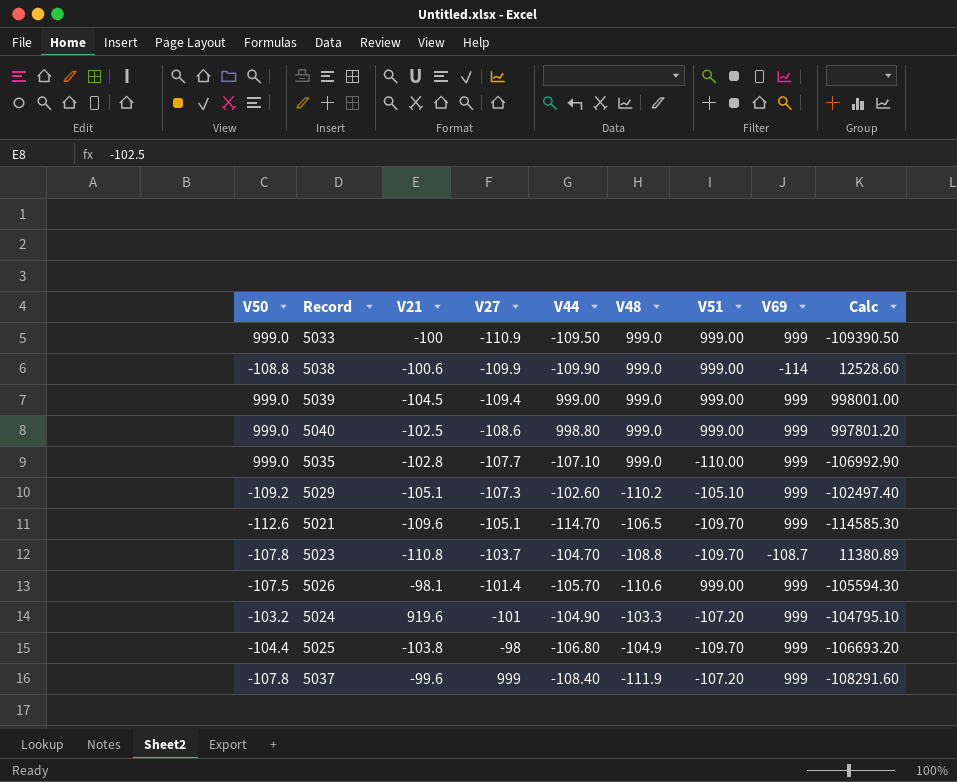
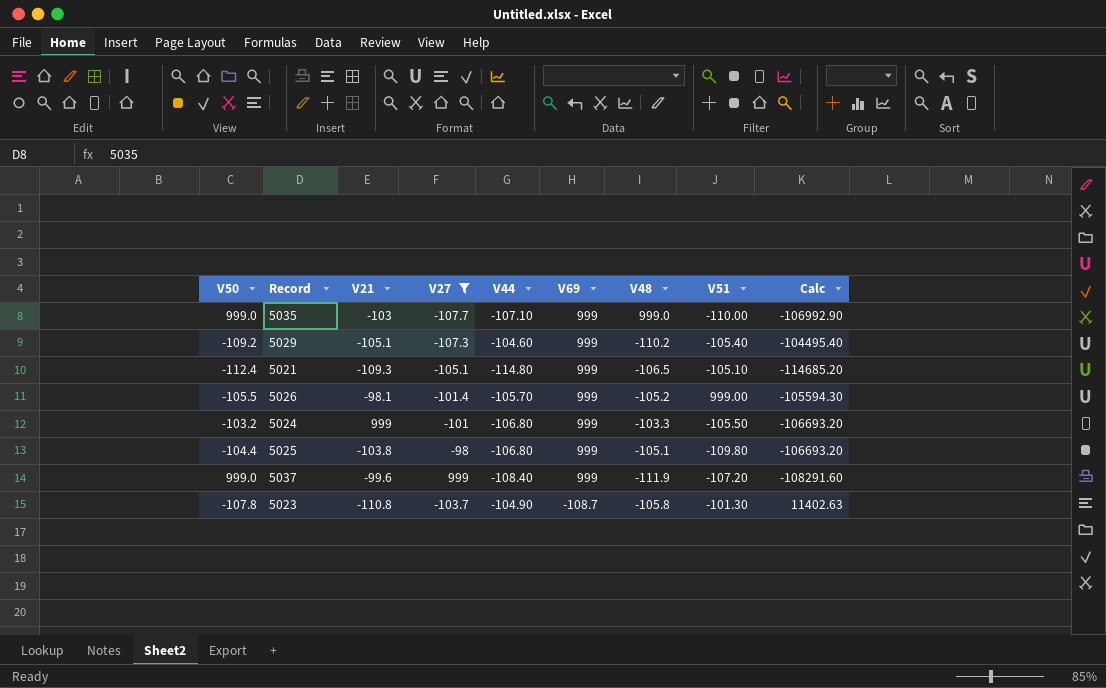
filter: none -> V27 >= -107.7
row order: V27 ascending -> V69 descending
column V69 | position: 8 -> 6
5035 | V21: -102.8 -> -103
5029 | V44: -102.60 -> -104.60
5029 | V51: -105.10 -> -105.40
5029 | Calc: -102497.40 -> -104495.40
5021 | V50: -112.6 -> -112.4
5021 | V21: -109.6 -> -109.3
5021 | V44: -114.70 -> -114.80
5021 | V51: -109.70 -> -105.10
5021 | Calc: -114585.30 -> -114685.20
5026 | V50: -107.5 -> -105.5
5026 | V48: -110.6 -> -105.2
5024 | V21: 919.6 -> 999
5024 | V44: -104.90 -> -106.80
5024 | V51: -107.20 -> -105.50
5024 | Calc: -104795.10 -> -106693.20
5025 | V48: -104.9 -> -105.1
5025 | V51: -109.70 -> -109.80
5037 | V50: -107.8 -> 999.0
5023 | V44: -104.70 -> -104.90
5023 | V48: -108.8 -> -105.8
5023 | V51: -109.70 -> -101.30
5023 | Calc: 11380.89 -> 11402.63

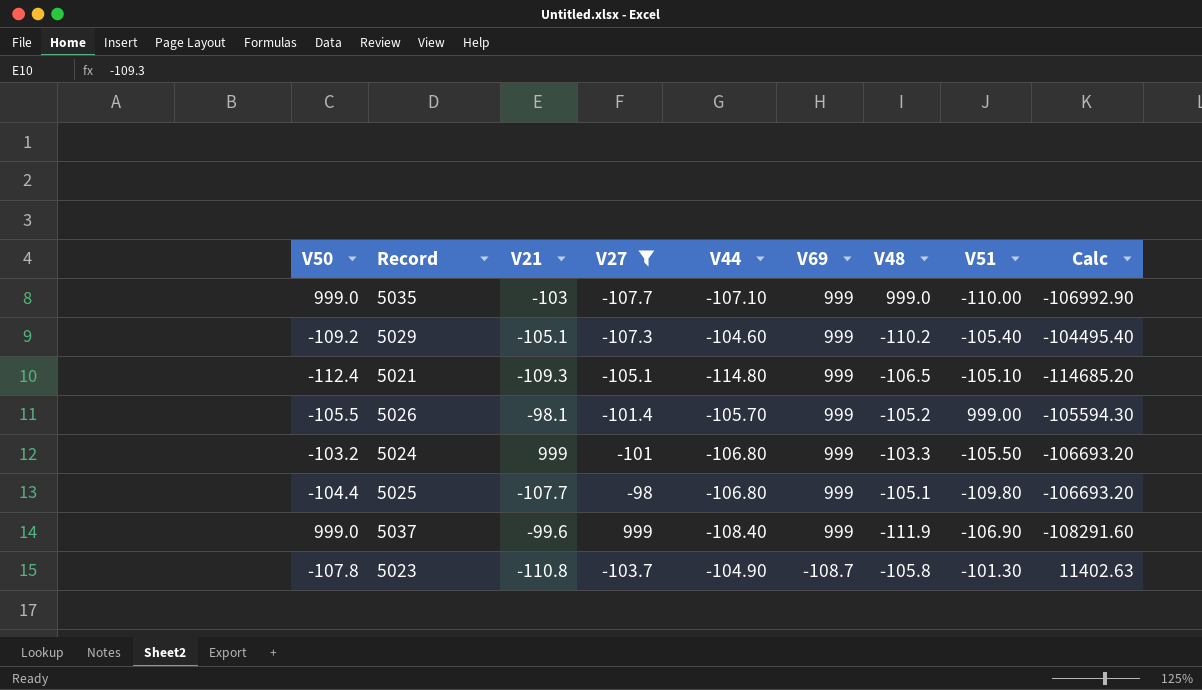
5025 | V21: -103.8 -> -107.7
5037 | V51: -107.20 -> -106.90

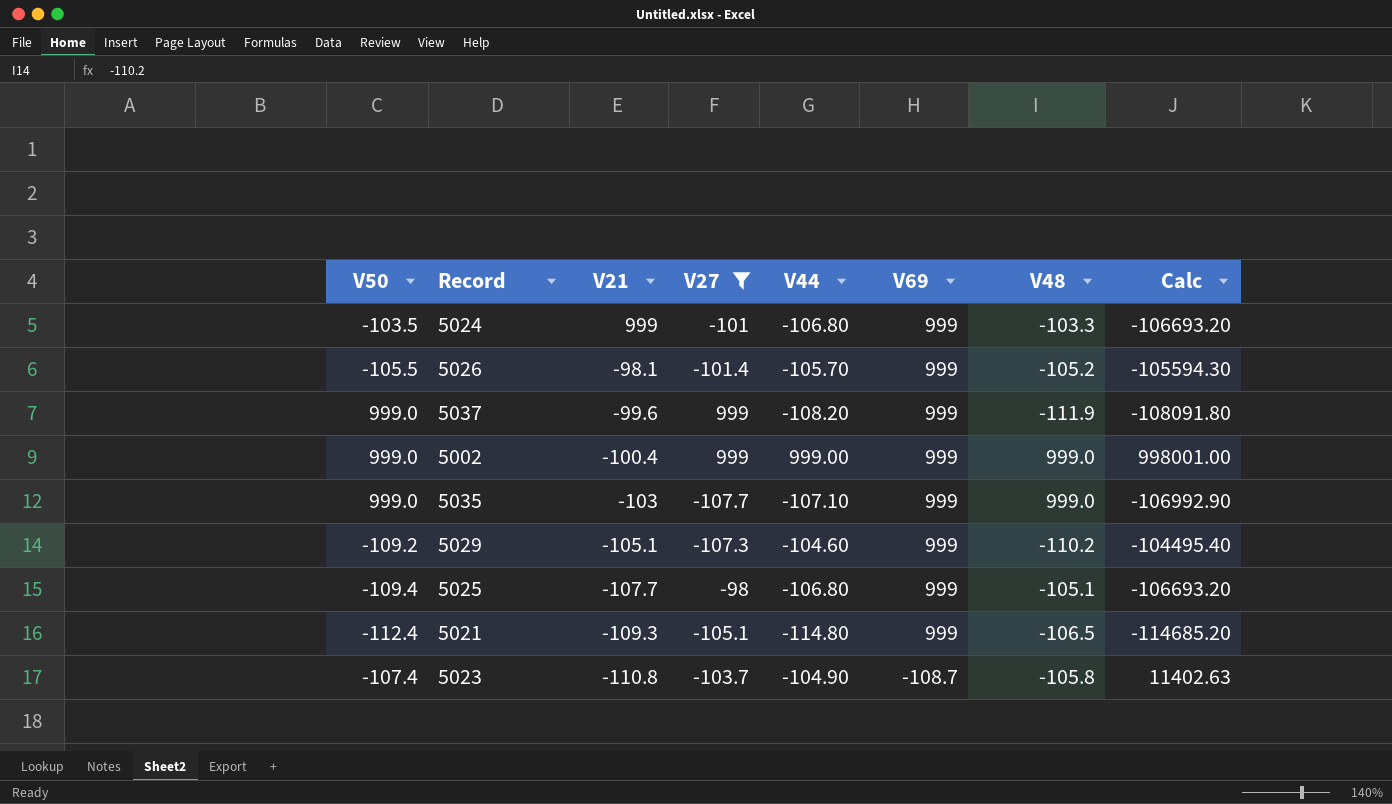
row order: V69 descending -> V21 descending
column V51 | position: 8 -> none
5024 | V50: -103.2 -> -103.5
5037 | V44: -108.40 -> -108.20
5037 | Calc: -108291.60 -> -108091.80
row 5002: none -> 999.0 | -100.4 | 999 | 999.00 | 999 | 999.0 | 998001.00
5025 | V50: -104.4 -> -109.4
5023 | V50: -107.8 -> -107.4

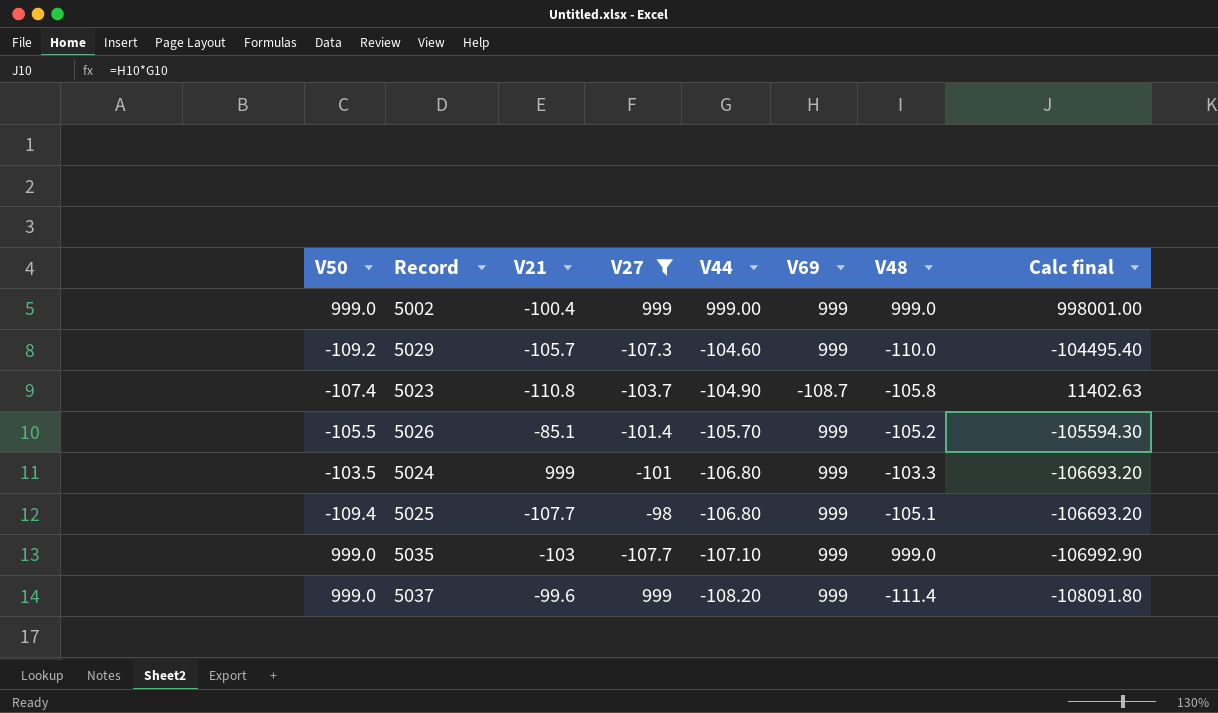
row order: V21 descending -> V44 descending
column name: Calc -> Calc final
row 5021: -112.4 | -109.3 | -105.1 | -114.80 | 999 | -106.5 | -114685.20 -> none
5029 | V21: -105.1 -> -105.7
5029 | V48: -110.2 -> -110.0
5026 | V21: -98.1 -> -85.1
5037 | V48: -111.9 -> -111.4

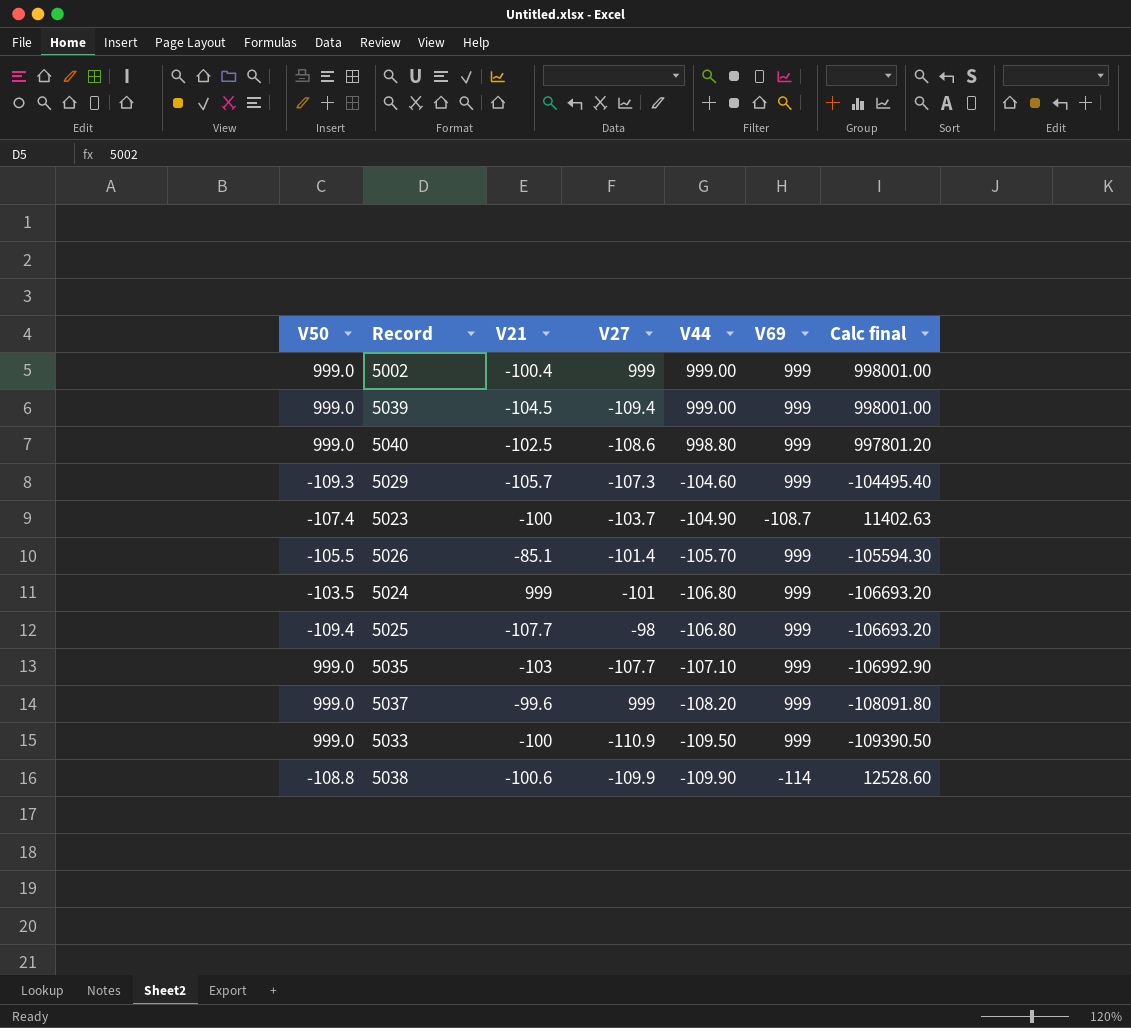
filter: V27 >= -107.7 -> none
column V48 | position: 7 -> none
5029 | V50: -109.2 -> -109.3
5023 | V21: -110.8 -> -100

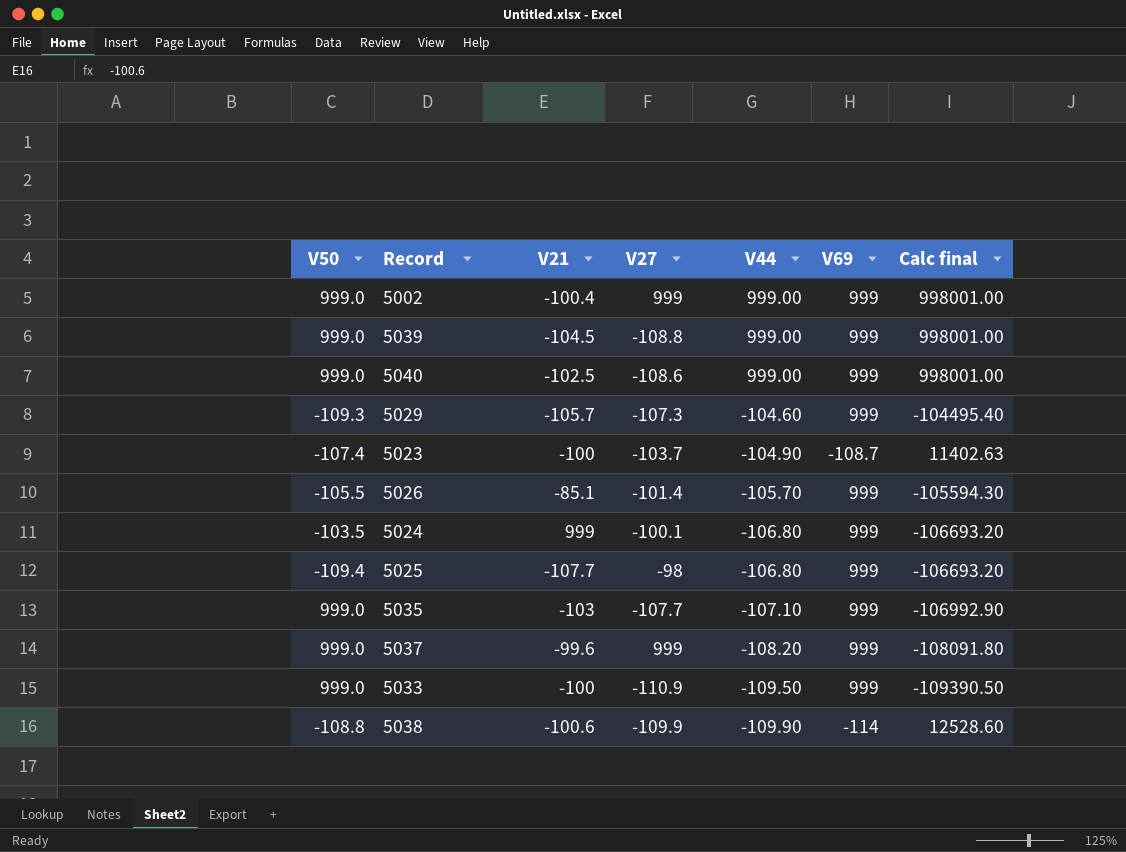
5039 | V27: -109.4 -> -108.8
5040 | V44: 998.80 -> 999.00
5040 | Calc final: 997801.20 -> 998001.00
5024 | V27: -101 -> -100.1

